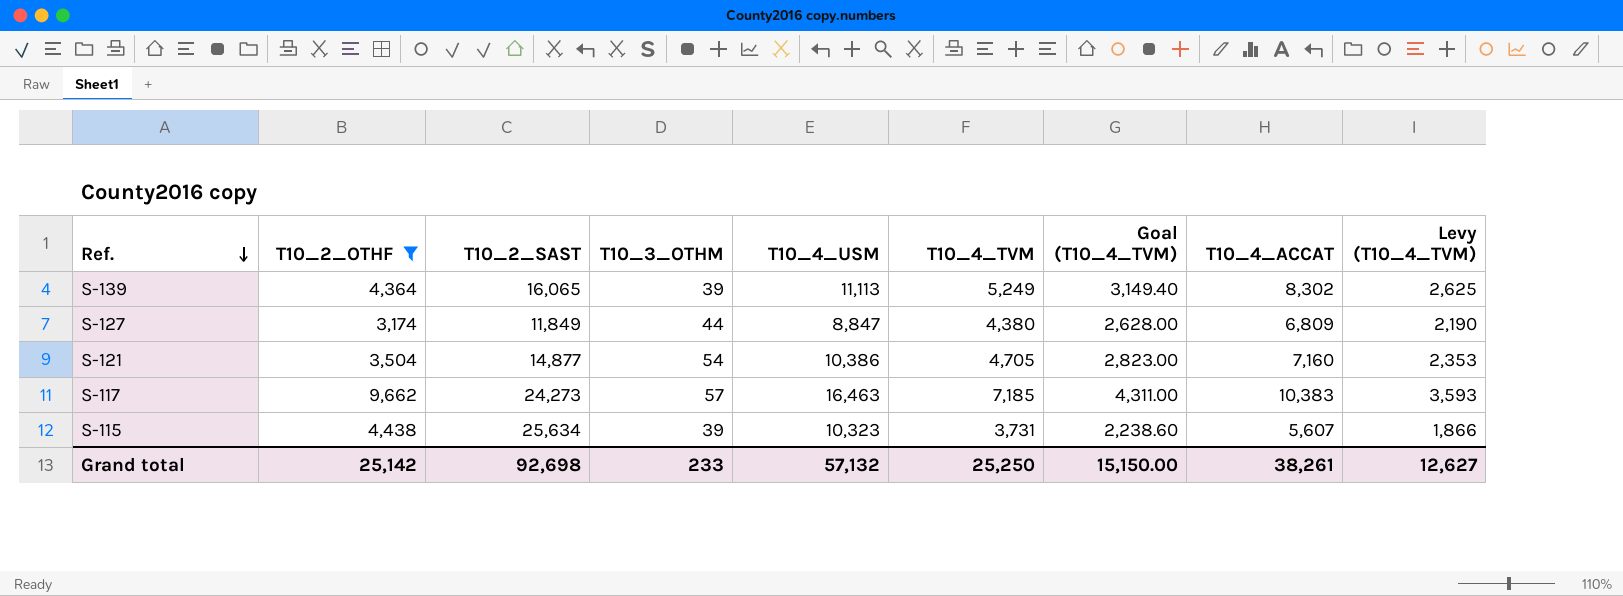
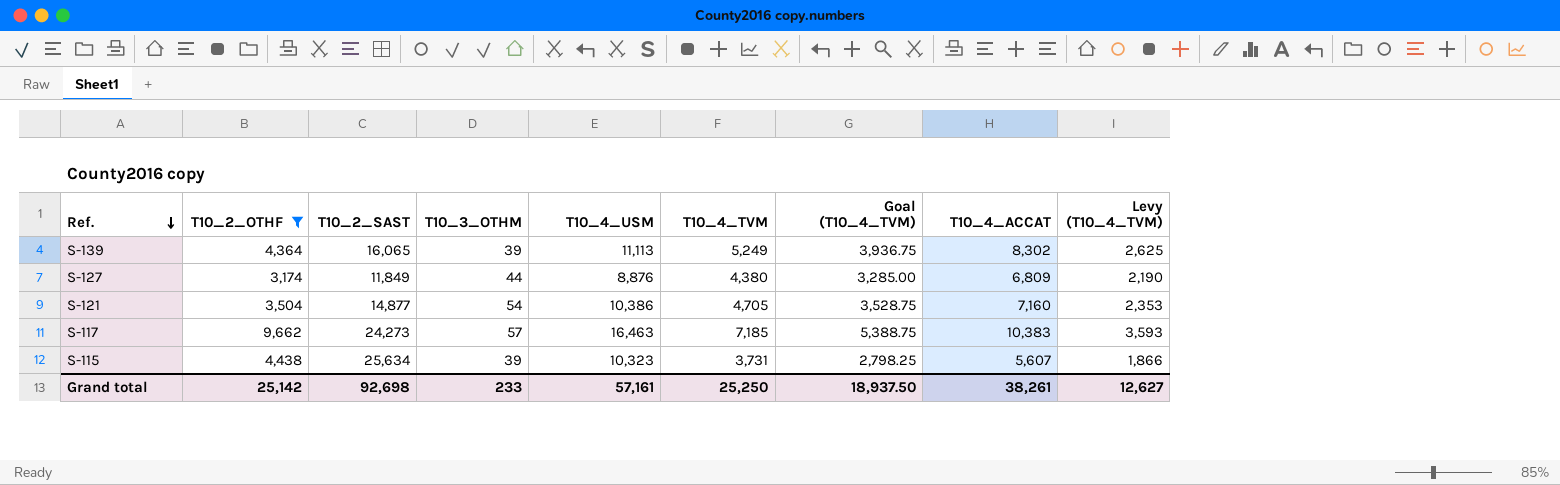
column Goal (T10_4_TVM) | formula: [T10_4_TVM] * 0.6 -> [T10_4_TVM] * 0.75
S-127 | T10_4_USM: 8,847 -> 8,876
Grand total | T10_4_USM: 57,132 -> 57,161
Grand total | Goal (T10_4_TVM): 15,150.00 -> 18,937.50

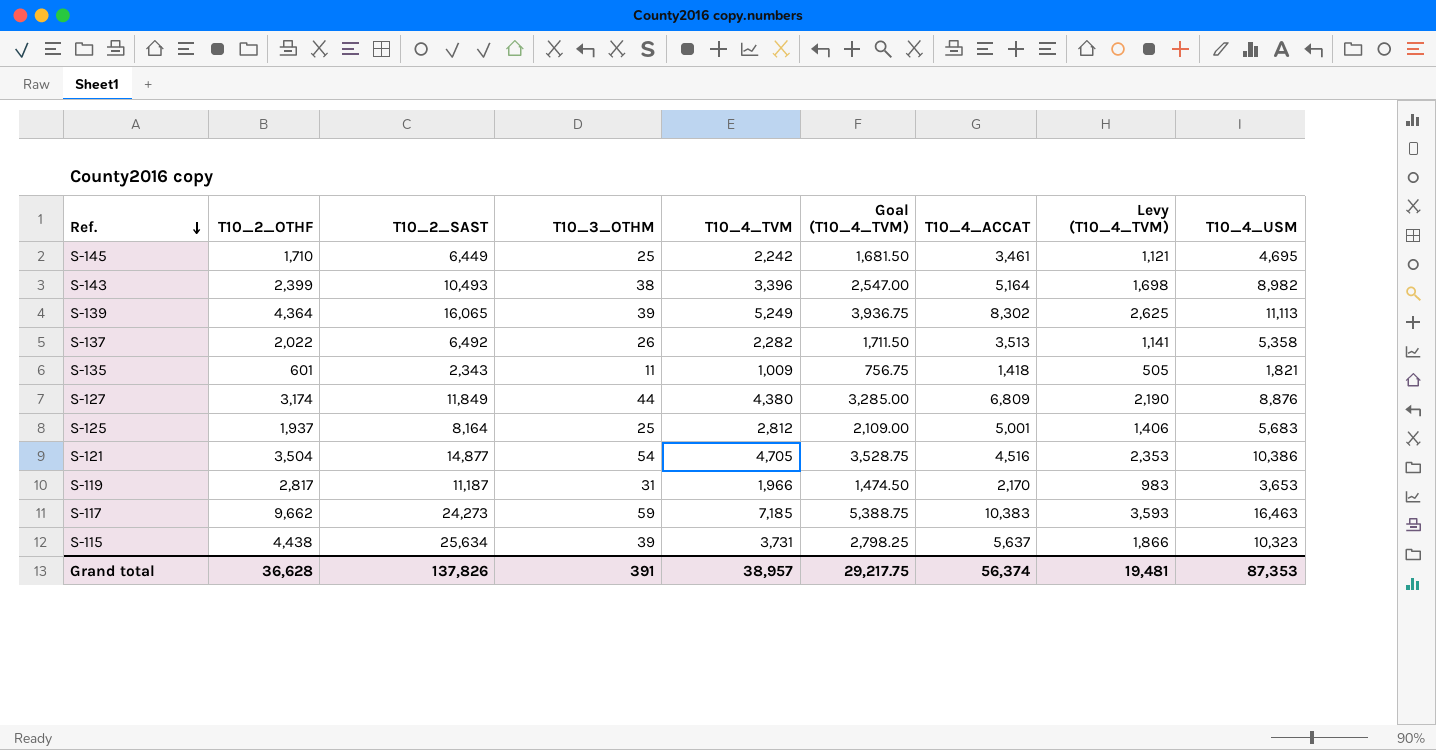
filter: T10_2_OTHF >= 3,174 -> none
column T10_4_USM | position: 5 -> 9
S-121 | T10_4_ACCAT: 7,160 -> 4,516
S-117 | T10_3_OTHM: 57 -> 59
S-115 | T10_4_ACCAT: 5,607 -> 5,637
Grand total | T10_2_OTHF: 25,142 -> 36,628
Grand total | T10_2_SAST: 92,698 -> 137,826
Grand total | T10_3_OTHM: 233 -> 391
Grand total | T10_4_TVM: 25,250 -> 38,957
Grand total | Goal (T10_4_TVM): 18,937.50 -> 29,217.75
Grand total | T10_4_ACCAT: 38,261 -> 56,374
Grand total | Levy (T10_4_TVM): 12,627 -> 19,481
Grand total | T10_4_USM: 57,161 -> 87,353

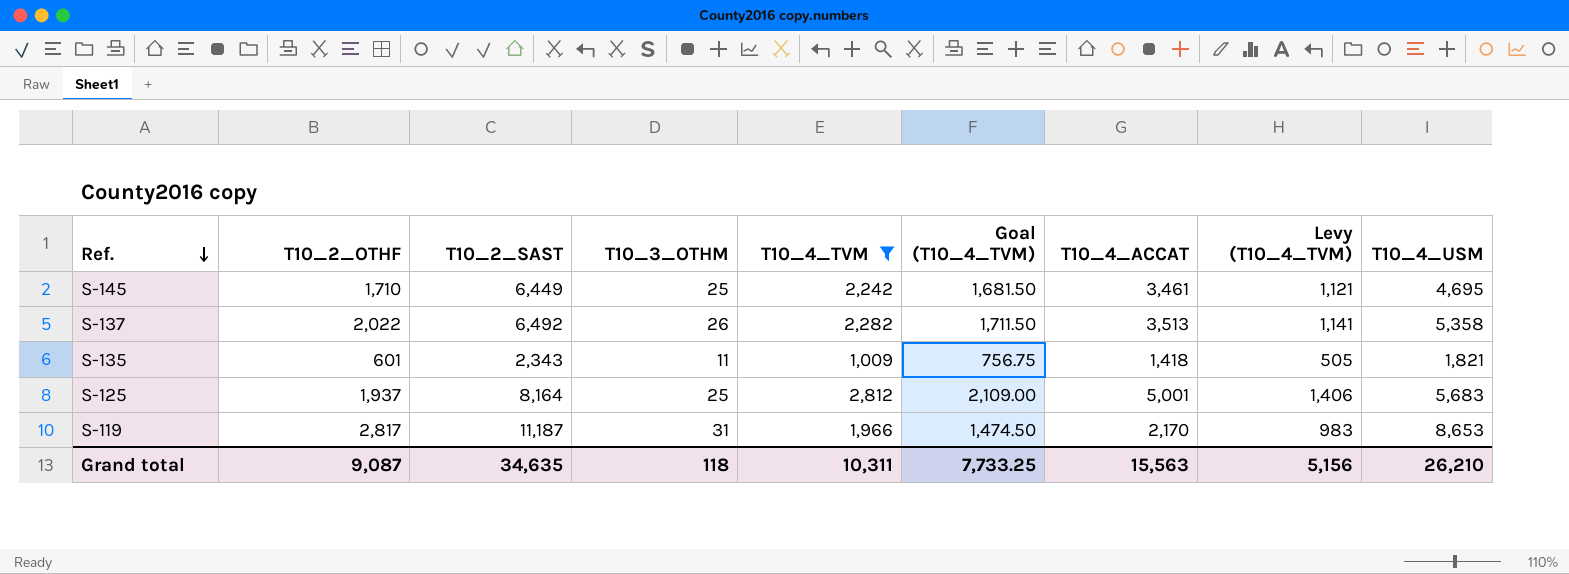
filter: none -> T10_4_TVM <= 2,812
S-119 | T10_4_USM: 3,653 -> 8,653
Grand total | T10_2_OTHF: 36,628 -> 9,087
Grand total | T10_2_SAST: 137,826 -> 34,635
Grand total | T10_3_OTHM: 391 -> 118
Grand total | T10_4_TVM: 38,957 -> 10,311
Grand total | Goal (T10_4_TVM): 29,217.75 -> 7,733.25
Grand total | T10_4_ACCAT: 56,374 -> 15,563
Grand total | Levy (T10_4_TVM): 19,481 -> 5,156
Grand total | T10_4_USM: 87,353 -> 26,210

